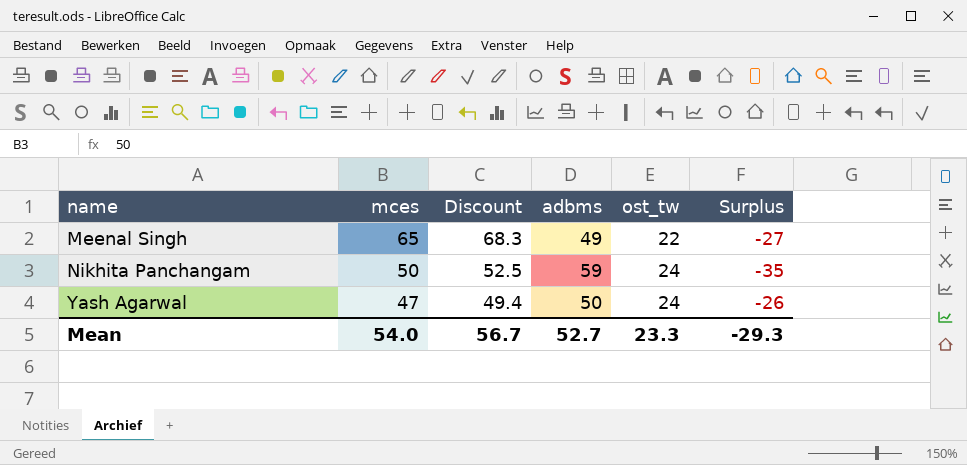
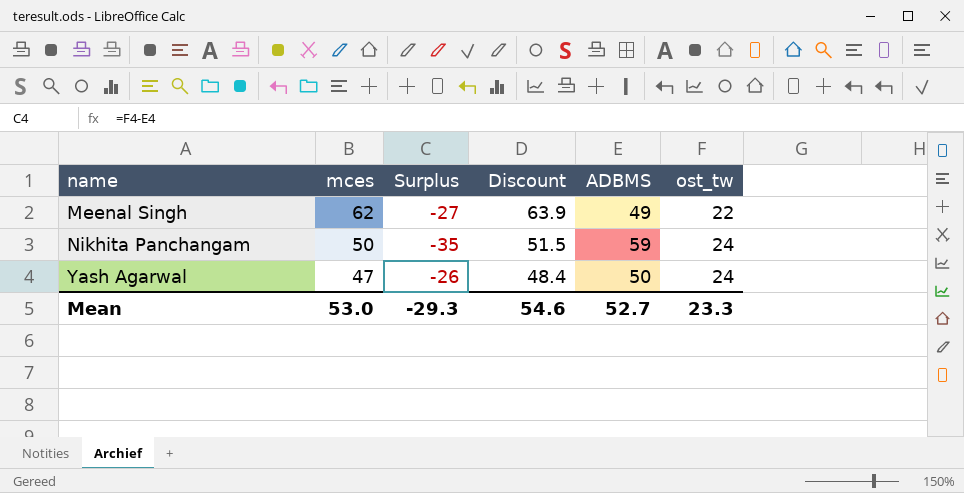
column Surplus | position: 6 -> 3
column Discount | formula: [mces] * 1.05 -> [mces] * 1.03
column name: adbms -> ADBMS
Meenal Singh | mces: 65 -> 62
Mean | mces: 54.0 -> 53.0
Mean | Discount: 56.7 -> 54.6

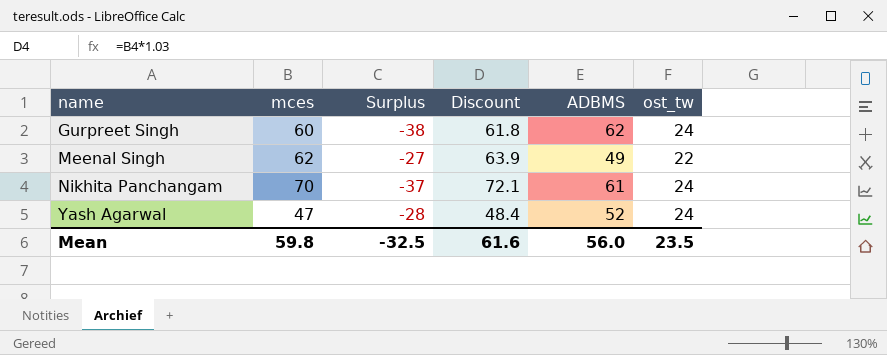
row Gurpreet Singh: none -> 60 | -38 | 61.8 | 62 | 24
Nikhita Panchangam | mces: 50 -> 70
Nikhita Panchangam | Surplus: -35 -> -37
Nikhita Panchangam | Discount: 51.5 -> 72.1
Nikhita Panchangam | ADBMS: 59 -> 61
Yash Agarwal | Surplus: -26 -> -28
Yash Agarwal | ADBMS: 50 -> 52
Mean | mces: 53.0 -> 59.8
Mean | Surplus: -29.3 -> -32.5
Mean | Discount: 54.6 -> 61.6
Mean | ADBMS: 52.7 -> 56.0
Mean | ost_tw: 23.3 -> 23.5

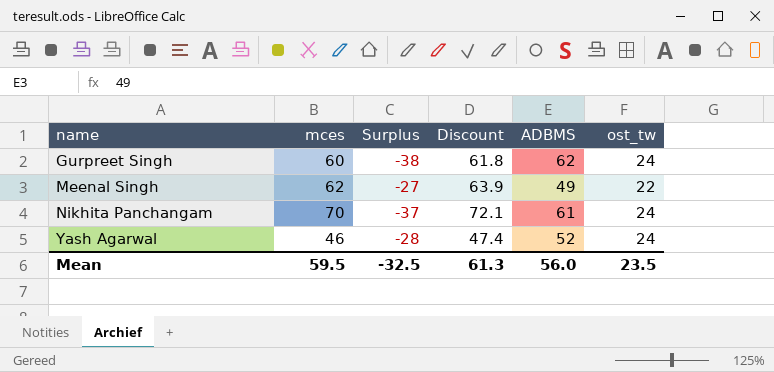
Yash Agarwal | mces: 47 -> 46
Yash Agarwal | Discount: 48.4 -> 47.4
Mean | mces: 59.8 -> 59.5
Mean | Discount: 61.6 -> 61.3

